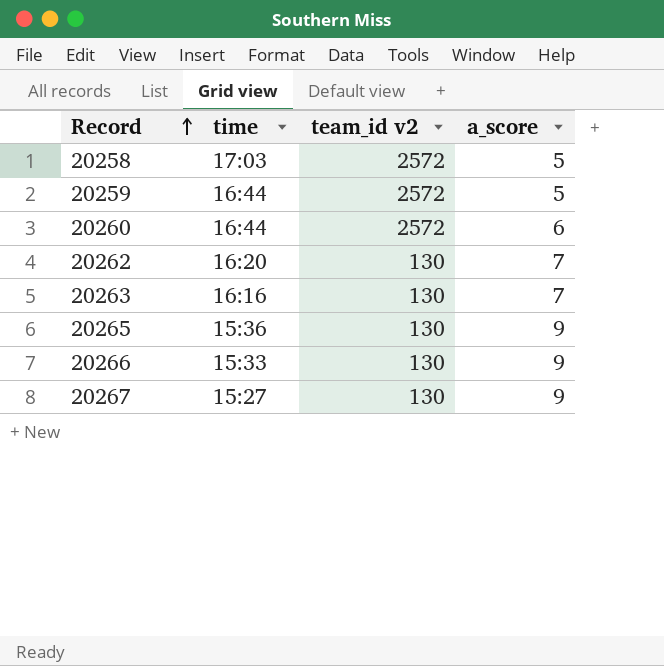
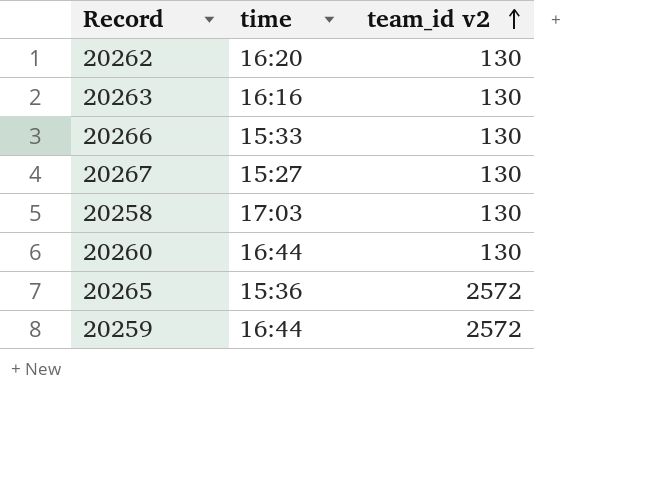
row order: Record ascending -> team_id v2 ascending
column a_score | position: 4 -> none
20258 | team_id v2: 2572 -> 130
20260 | team_id v2: 2572 -> 130
20265 | team_id v2: 130 -> 2572

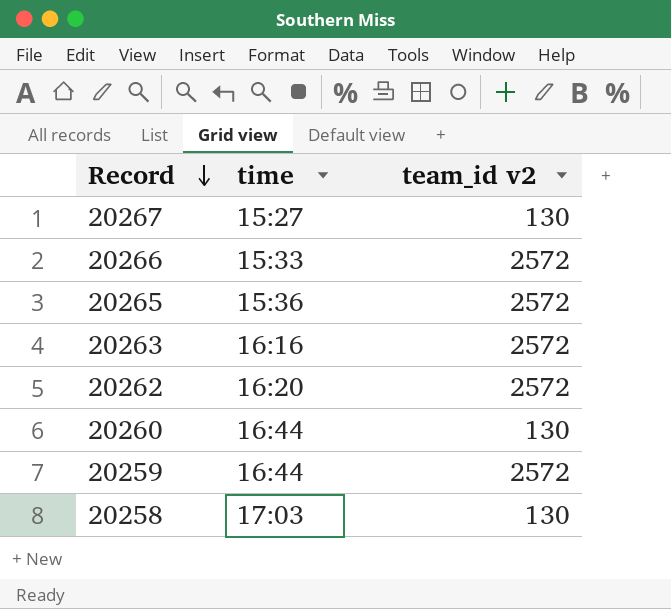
row order: team_id v2 ascending -> Record descending
20266 | team_id v2: 130 -> 2572
20263 | team_id v2: 130 -> 2572
20262 | team_id v2: 130 -> 2572

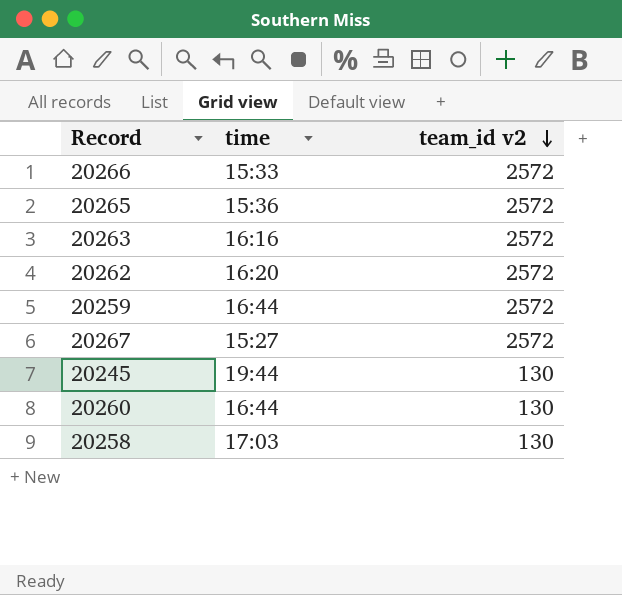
row order: Record descending -> team_id v2 descending
20267 | team_id v2: 130 -> 2572
row 20245: none -> 19:44 | 130

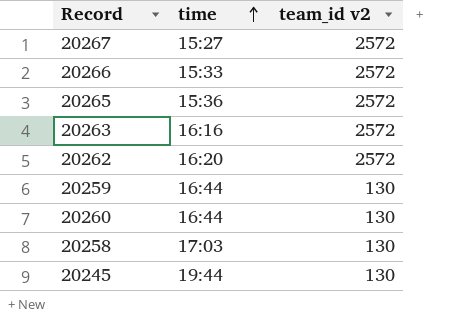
row order: team_id v2 descending -> time ascending
20259 | team_id v2: 2572 -> 130

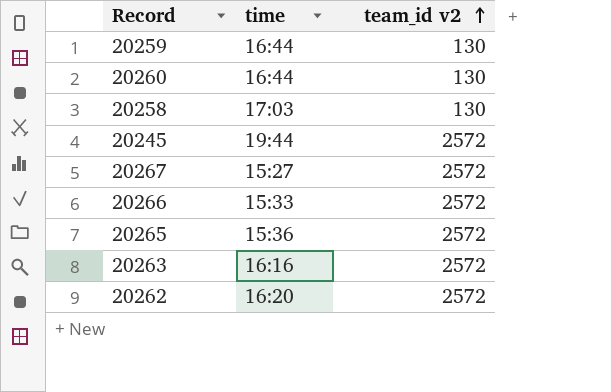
row order: time ascending -> team_id v2 ascending
20245 | team_id v2: 130 -> 2572

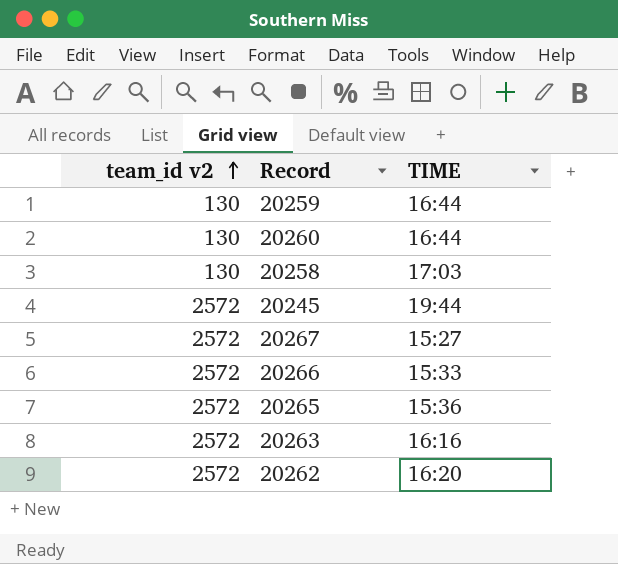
column team_id v2 | position: 3 -> 1
column name: time -> TIME

